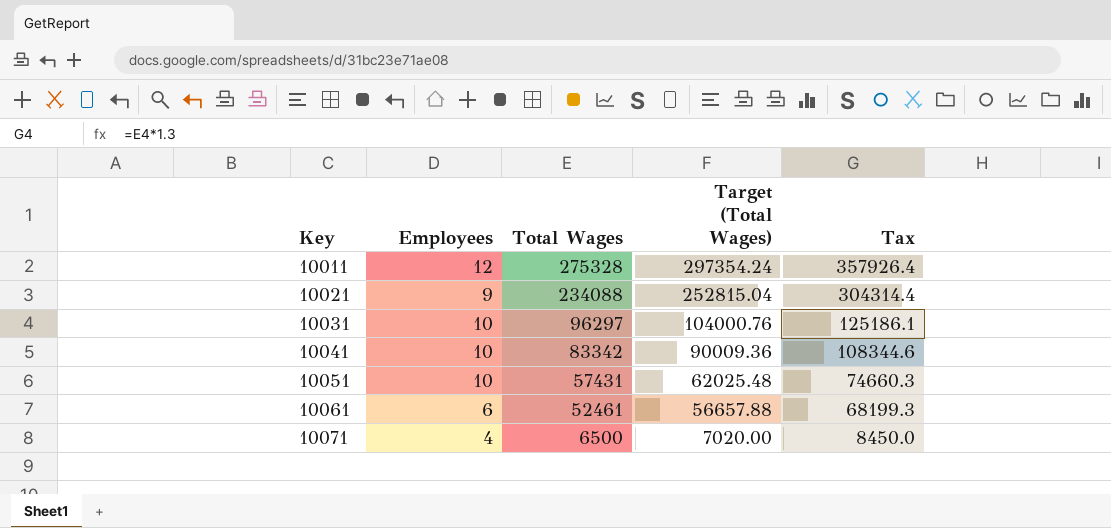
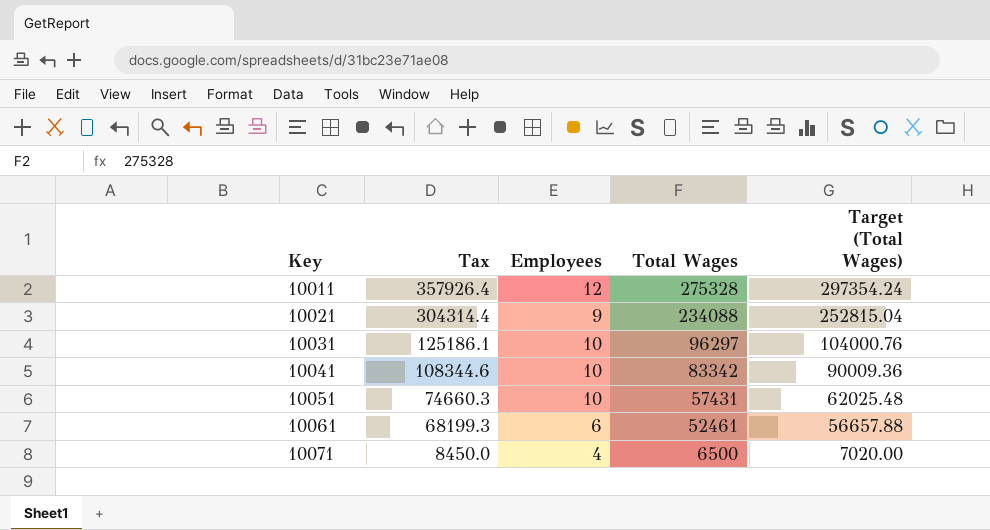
column Tax | position: 5 -> 2

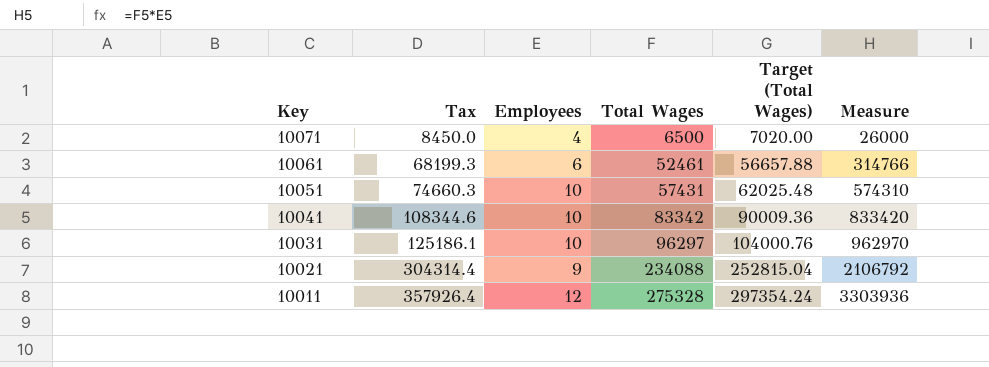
row order: Key ascending -> Key descending
column Measure | formula: none -> [Employees] * [Total Wages]

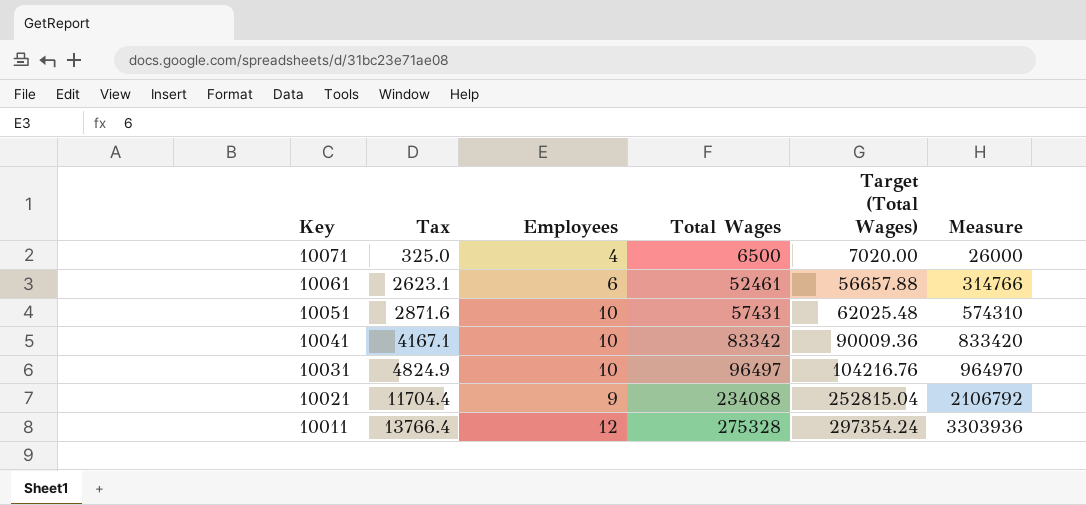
column Tax | formula: [Total Wages] * 1.3 -> [Total Wages] * 0.05
10031 | Total Wages: 96297 -> 96497
10031 | Target (Total Wages): 104000.76 -> 104216.76
10031 | Measure: 962970 -> 964970

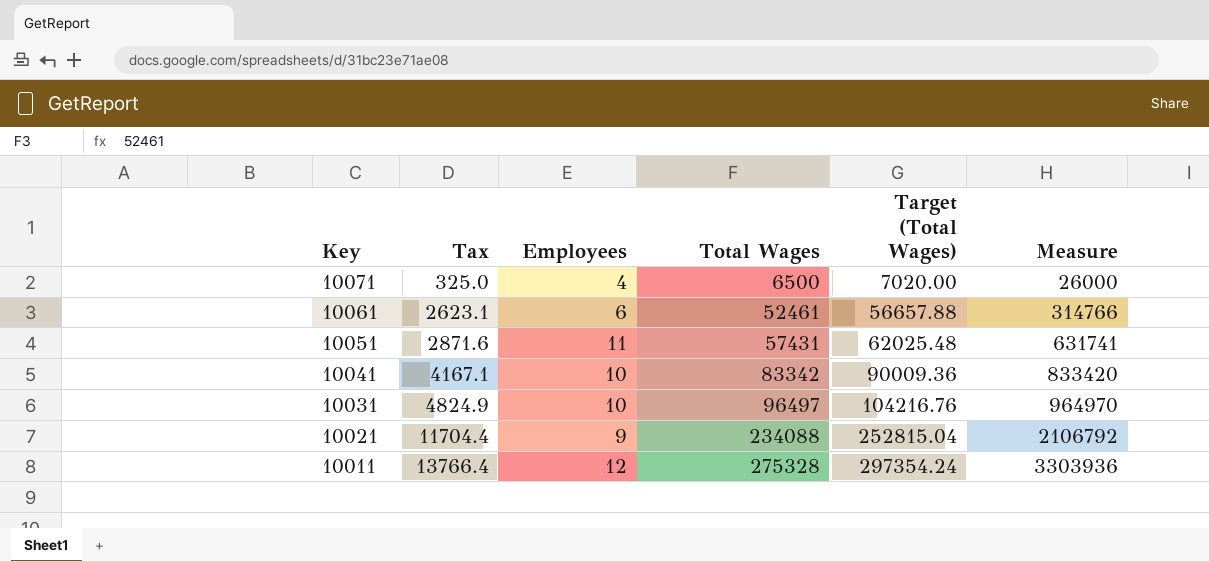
10051 | Employees: 10 -> 11
10051 | Measure: 574310 -> 631741

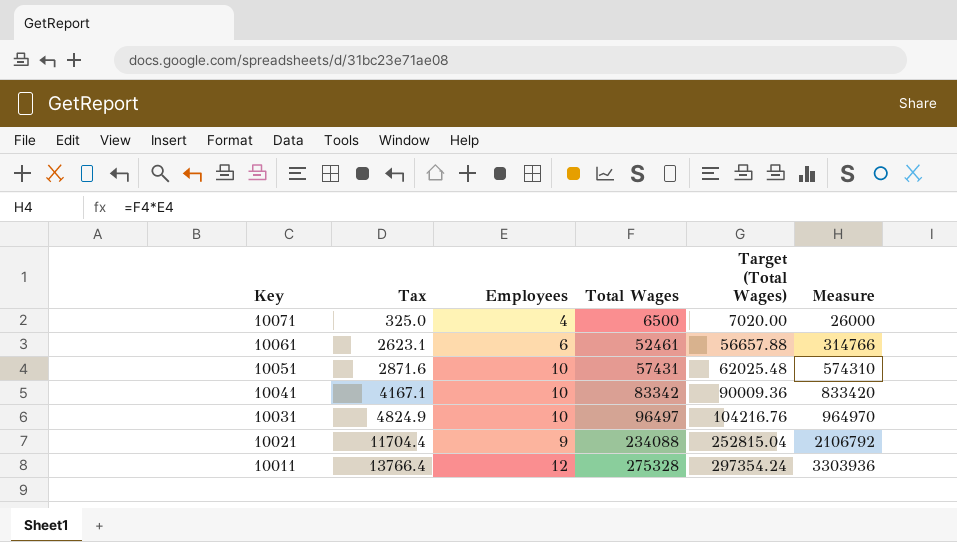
10051 | Employees: 11 -> 10
10051 | Measure: 631741 -> 574310

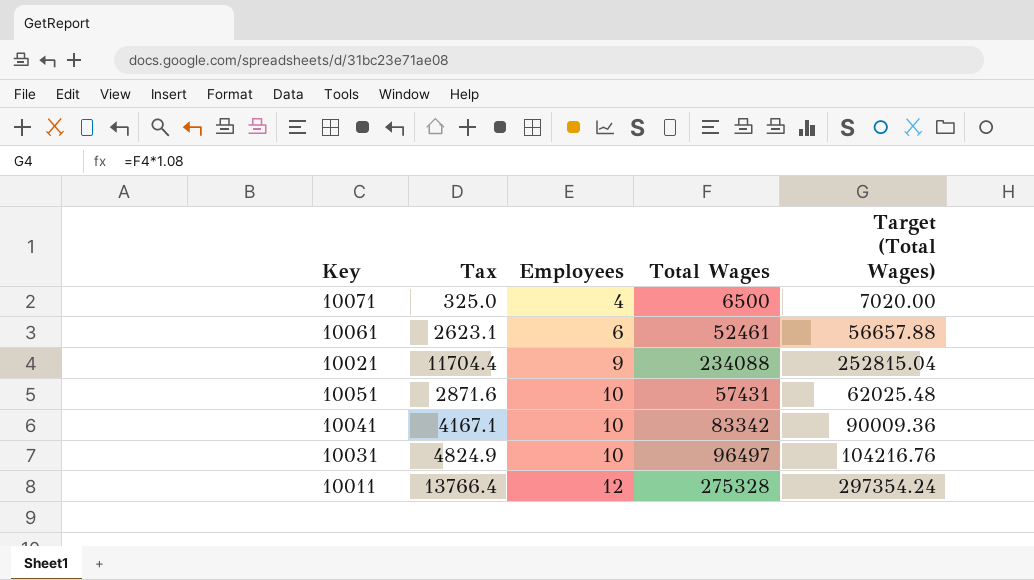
row order: Key descending -> Employees ascending
column Measure | formula: [Employees] * [Total Wages] -> none

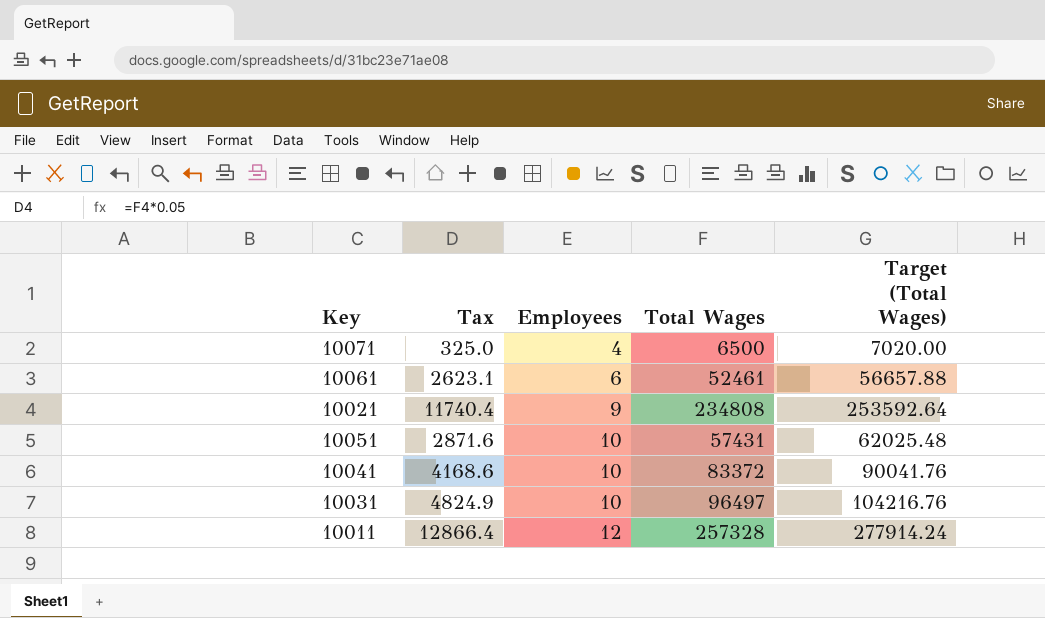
10021 | Tax: 11704.4 -> 11740.4
10021 | Total Wages: 234088 -> 234808
10021 | Target (Total Wages): 252815.04 -> 253592.64
10041 | Tax: 4167.1 -> 4168.6
10041 | Total Wages: 83342 -> 83372
10041 | Target (Total Wages): 90009.36 -> 90041.76
10011 | Tax: 13766.4 -> 12866.4
10011 | Total Wages: 275328 -> 257328
10011 | Target (Total Wages): 297354.24 -> 277914.24

